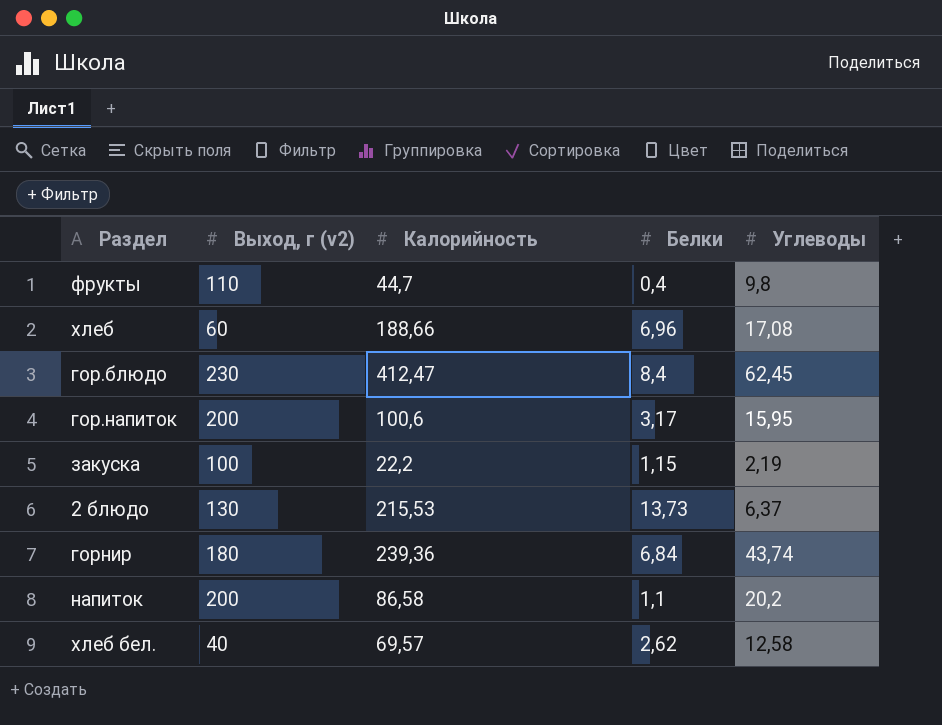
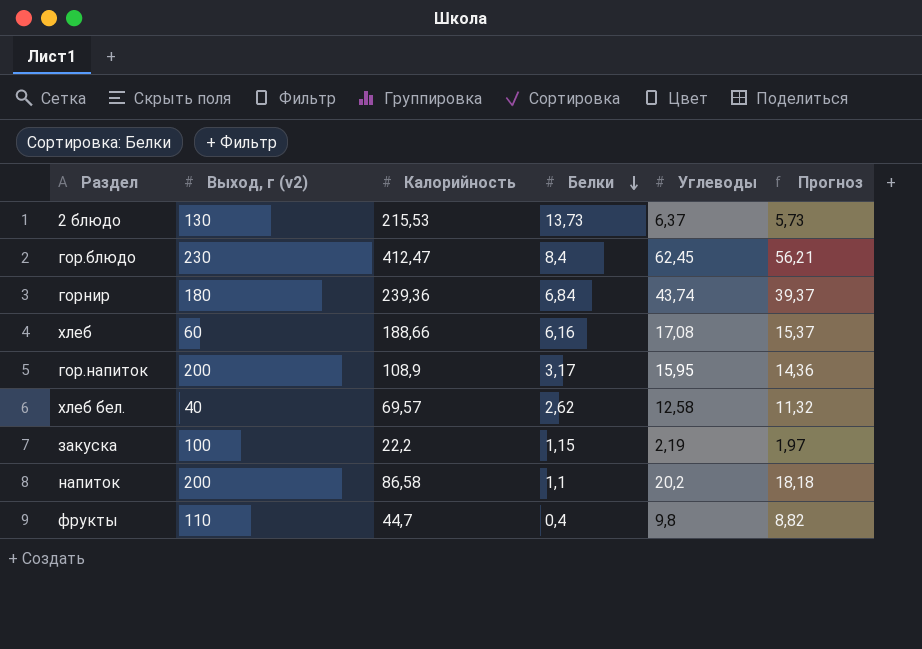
row order: none -> Белки descending
column Прогноз | formula: none -> [Углеводы] * 0,9
хлеб | Белки: 6,96 -> 6,16
гор.напиток | Калорийность: 100,6 -> 108,9

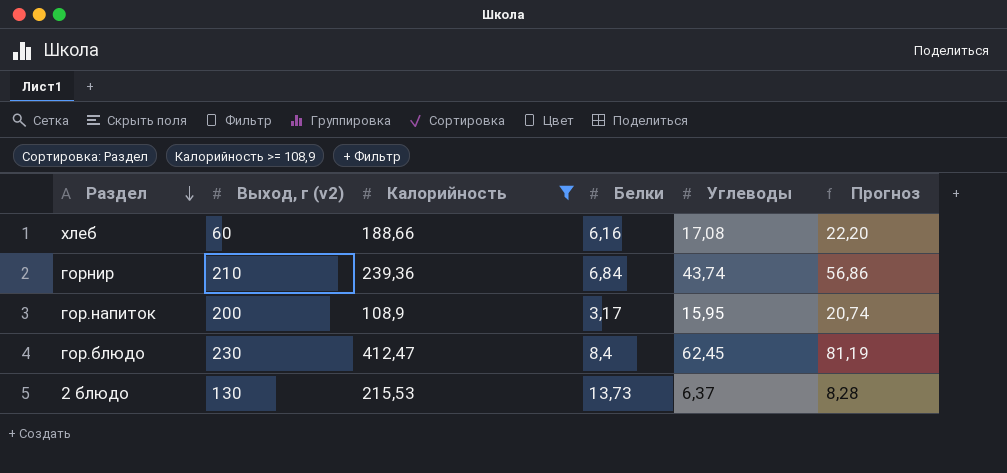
filter: none -> Калорийность >= 108,9
row order: Белки descending -> Раздел descending
column Прогноз | formula: [Углеводы] * 0,9 -> [Углеводы] * 1,3
горнир | Выход, г (v2): 180 -> 210

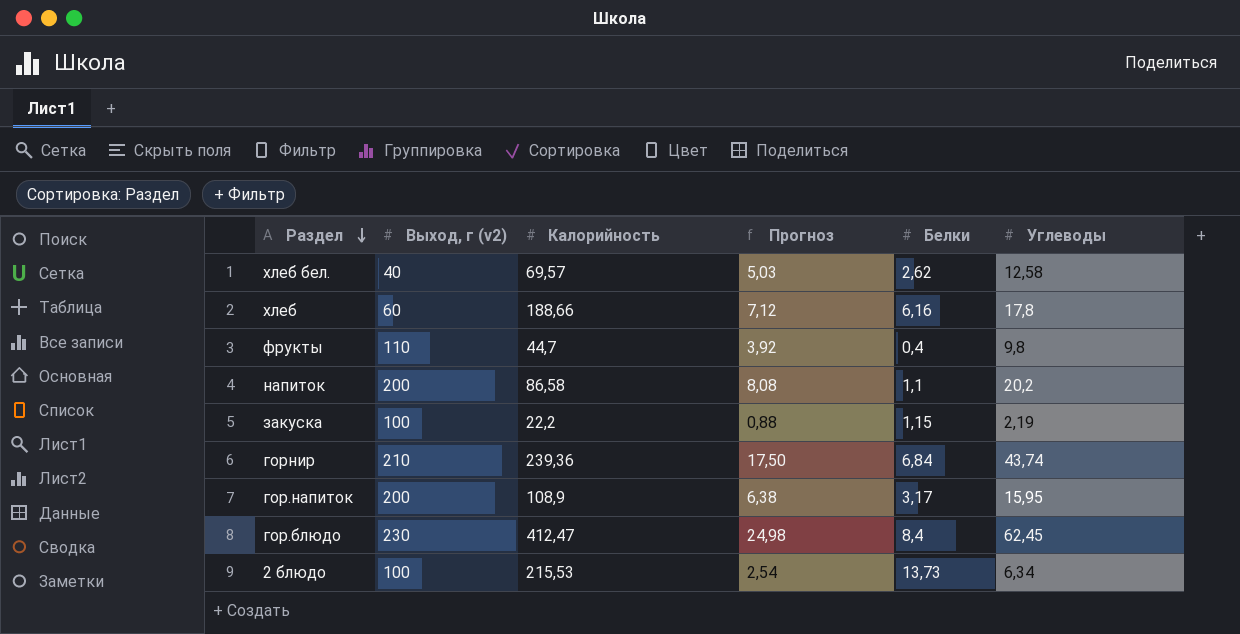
filter: Калорийность >= 108,9 -> none
column Прогноз | formula: [Углеводы] * 1,3 -> [Углеводы] * 0,4
column Прогноз | position: 6 -> 4
хлеб | Углеводы: 17,08 -> 17,8
2 блюдо | Выход, г (v2): 130 -> 100
2 блюдо | Углеводы: 6,37 -> 6,34

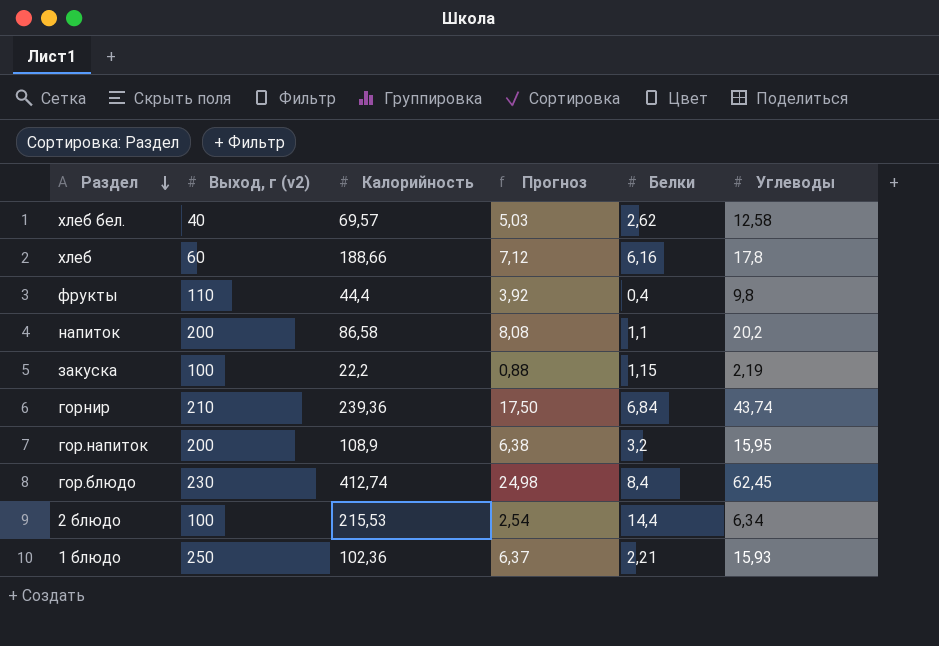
фрукты | Калорийность: 44,7 -> 44,4
гор.напиток | Белки: 3,17 -> 3,2
гор.блюдо | Калорийность: 412,47 -> 412,74
2 блюдо | Белки: 13,73 -> 14,4
row 1 блюдо: none -> 250 | 102,36 | 6,37 | 2,21 | 15,93

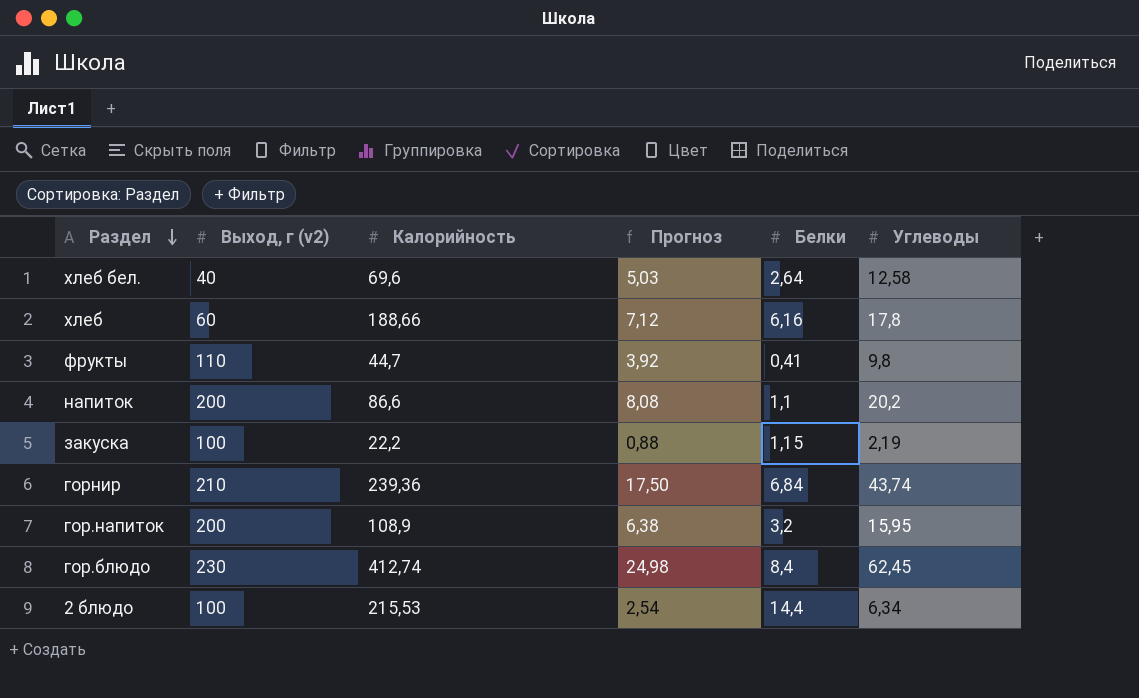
row 1 блюдо: 250 | 102,36 | 6,37 | 2,21 | 15,93 -> none
хлеб бел. | Калорийность: 69,57 -> 69,6
хлеб бел. | Белки: 2,62 -> 2,64
фрукты | Калорийность: 44,4 -> 44,7
фрукты | Белки: 0,4 -> 0,41
напиток | Калорийность: 86,58 -> 86,6

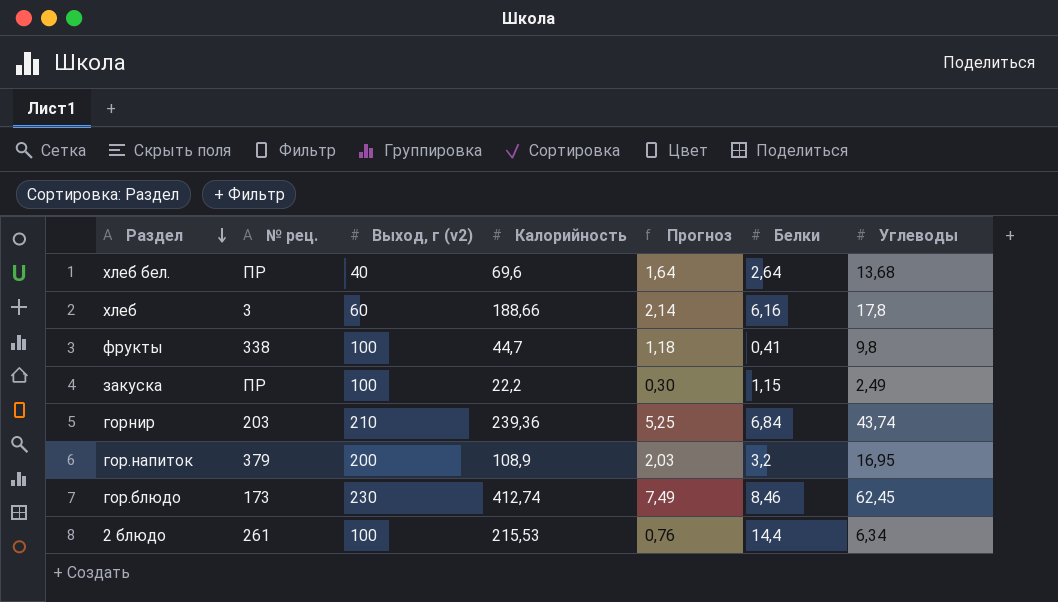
column № рец. | position: none -> 2
column Прогноз | formula: [Углеводы] * 0,4 -> [Углеводы] * 0,12
row напиток: 200 | 86,6 | 8,08 | 1,1 | 20,2 -> none
хлеб бел. | Углеводы: 12,58 -> 13,68
фрукты | Выход, г (v2): 110 -> 100
закуска | Углеводы: 2,19 -> 2,49
гор.напиток | Углеводы: 15,95 -> 16,95
гор.блюдо | Белки: 8,4 -> 8,46

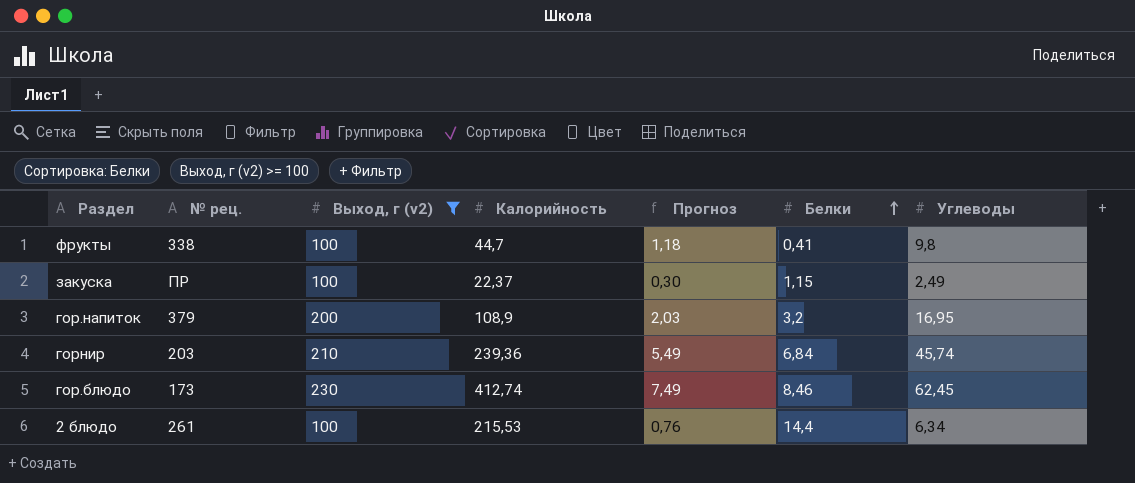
filter: none -> Выход, г (v2) >= 100
row order: Раздел descending -> Белки ascending
закуска | Калорийность: 22,2 -> 22,37
горнир | Прогноз: 5,25 -> 5,49
горнир | Углеводы: 43,74 -> 45,74

